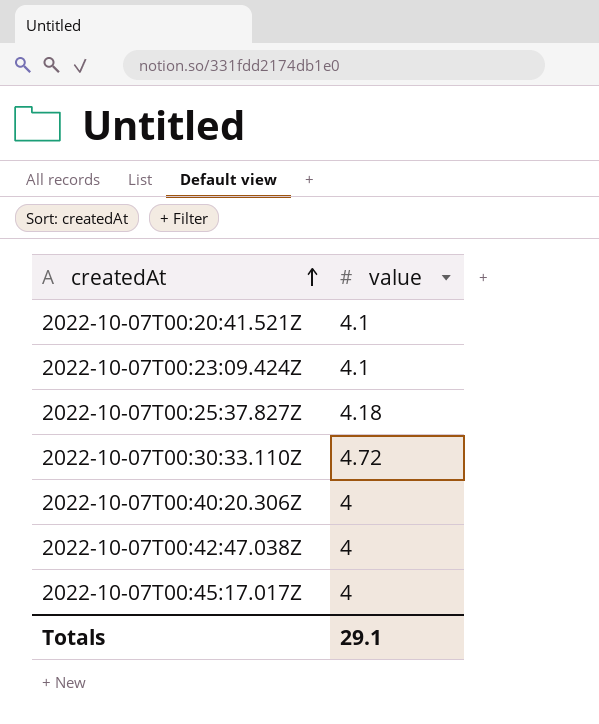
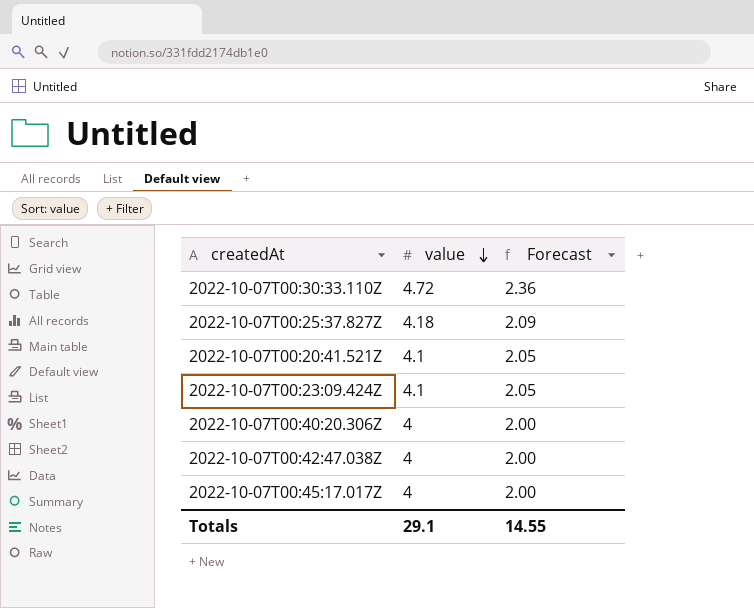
row order: createdAt ascending -> value descending
column Forecast | formula: none -> [value] * 0.5

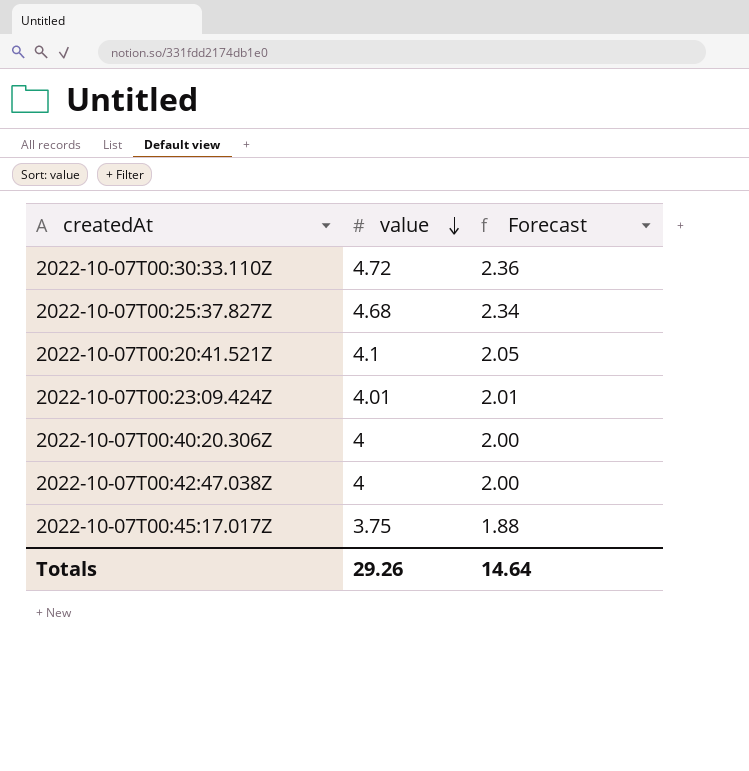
2022-10-07T00:25:37.827Z | value: 4.18 -> 4.68
2022-10-07T00:25:37.827Z | Forecast: 2.09 -> 2.34
2022-10-07T00:23:09.424Z | value: 4.1 -> 4.01
2022-10-07T00:23:09.424Z | Forecast: 2.05 -> 2.01
2022-10-07T00:45:17.017Z | value: 4 -> 3.75
2022-10-07T00:45:17.017Z | Forecast: 2.00 -> 1.88
Totals | value: 29.1 -> 29.26
Totals | Forecast: 14.55 -> 14.64

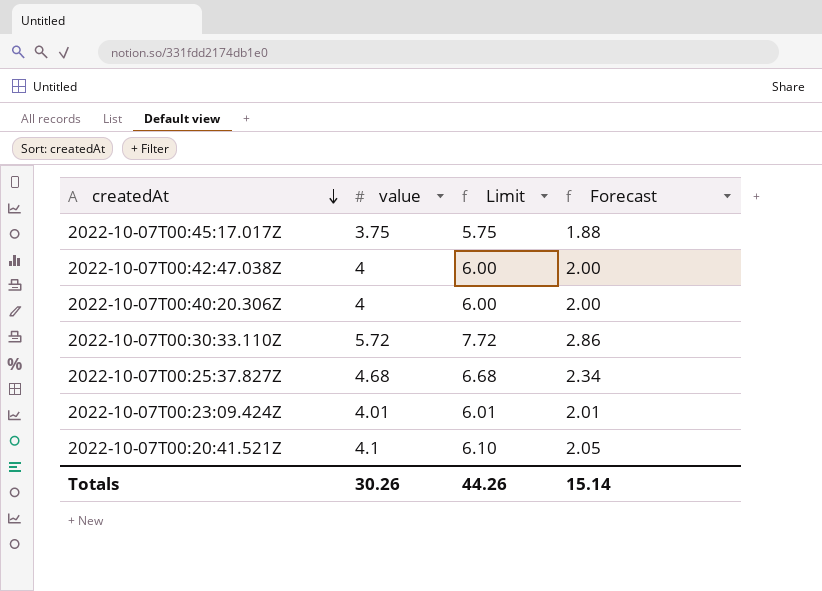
row order: value descending -> createdAt descending
column Limit | formula: none -> [value] + 2
2022-10-07T00:30:33.110Z | value: 4.72 -> 5.72
2022-10-07T00:30:33.110Z | Forecast: 2.36 -> 2.86
Totals | value: 29.26 -> 30.26
Totals | Forecast: 14.64 -> 15.14

